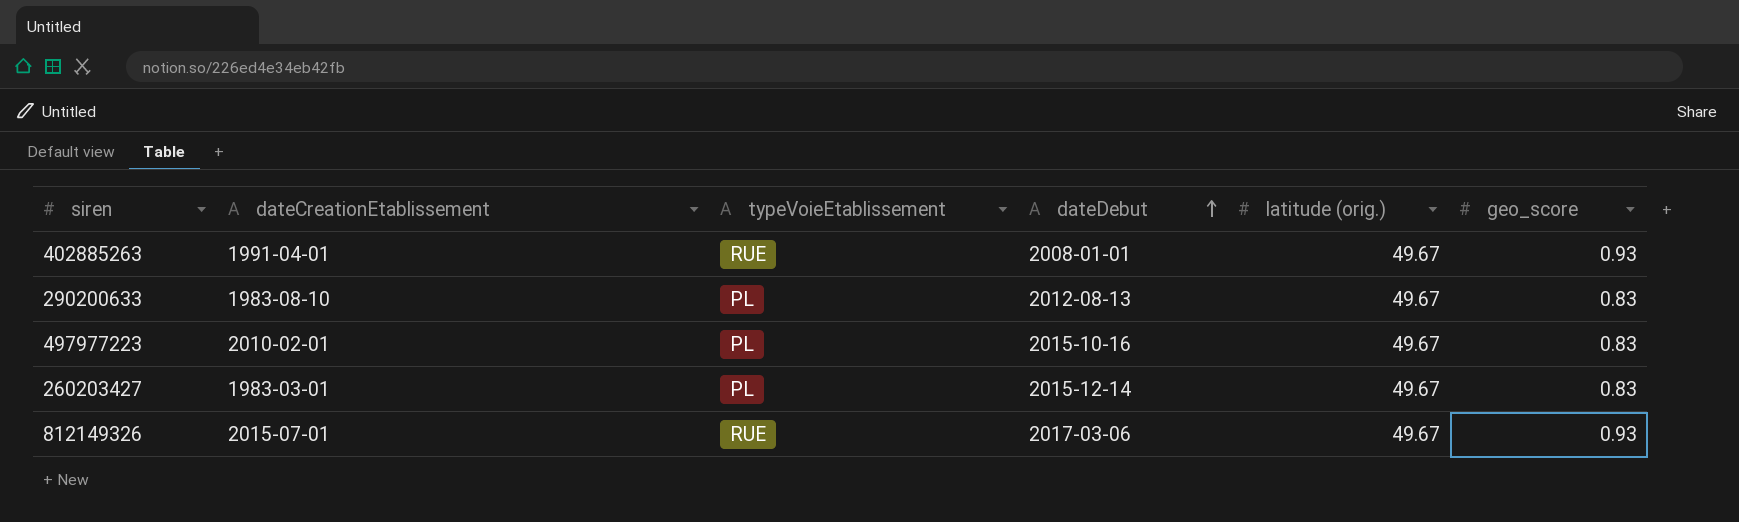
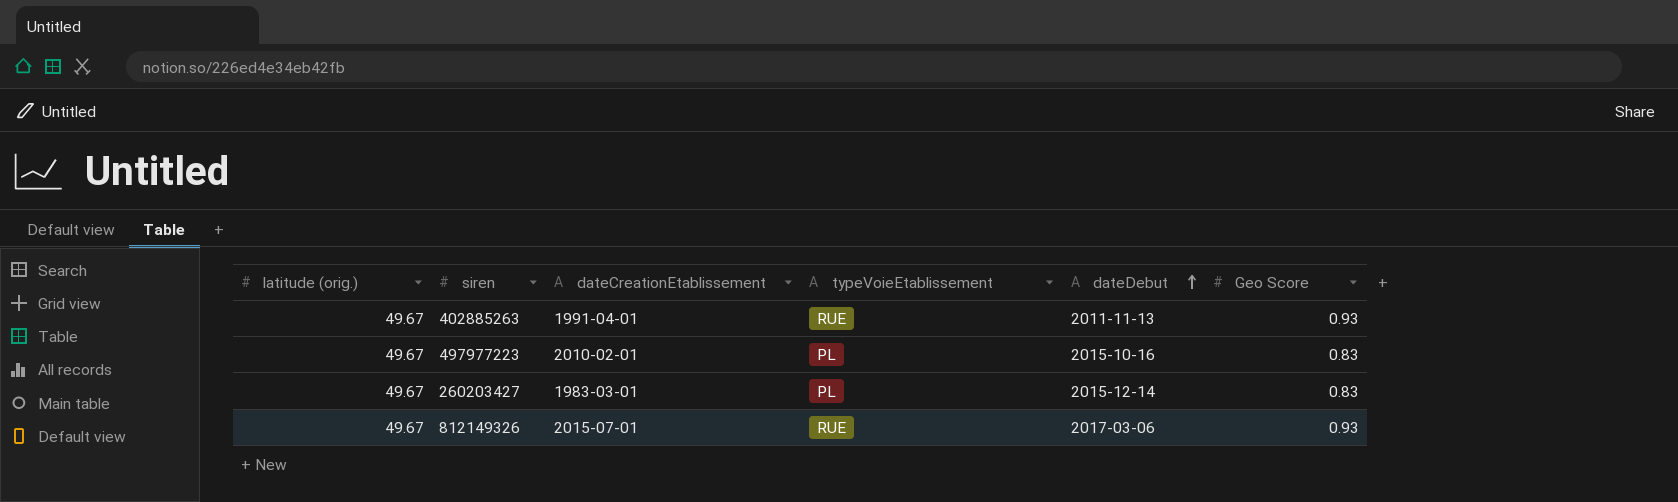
column latitude (orig.) | position: 5 -> 1
column name: geo_score -> Geo Score
row 290200633: 1983-08-10 | PL | 2012-08-13 | 49.67 | 0.83 -> none
402885263 | dateDebut: 2008-01-01 -> 2011-11-13

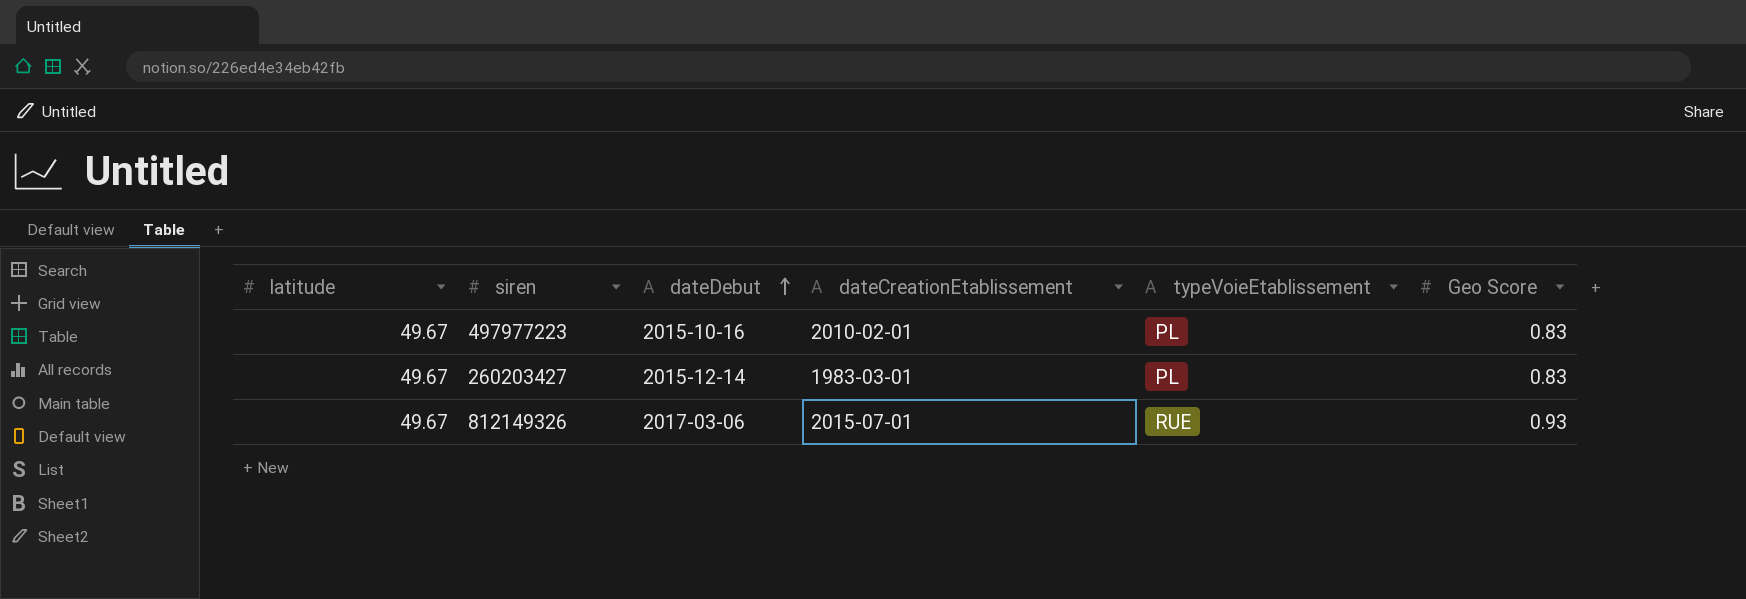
column name: latitude (orig.) -> latitude
column dateDebut | position: 5 -> 3
row 402885263: 49.67 | 1991-04-01 | RUE | 2011-11-13 | 0.93 -> none

